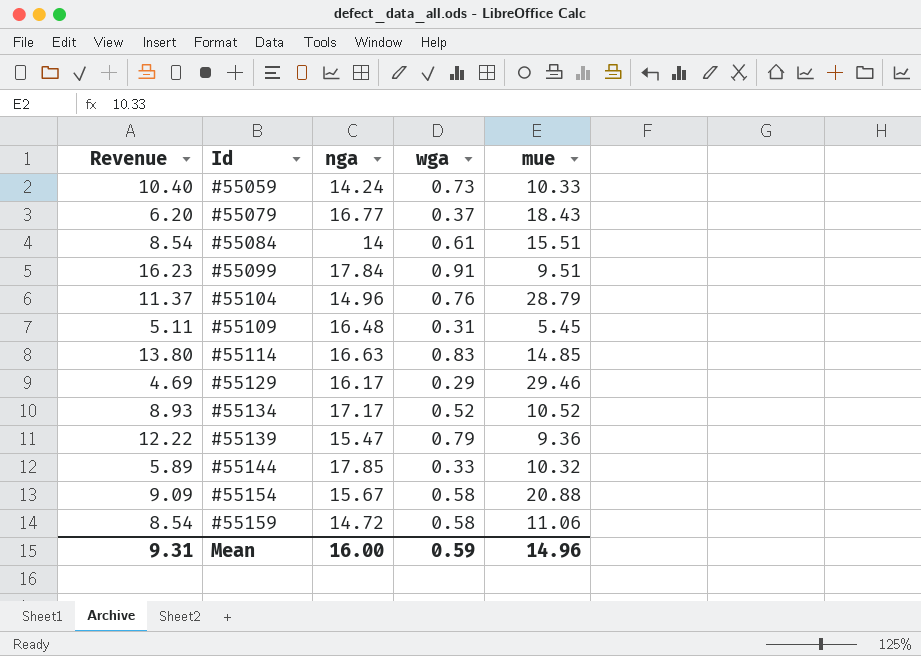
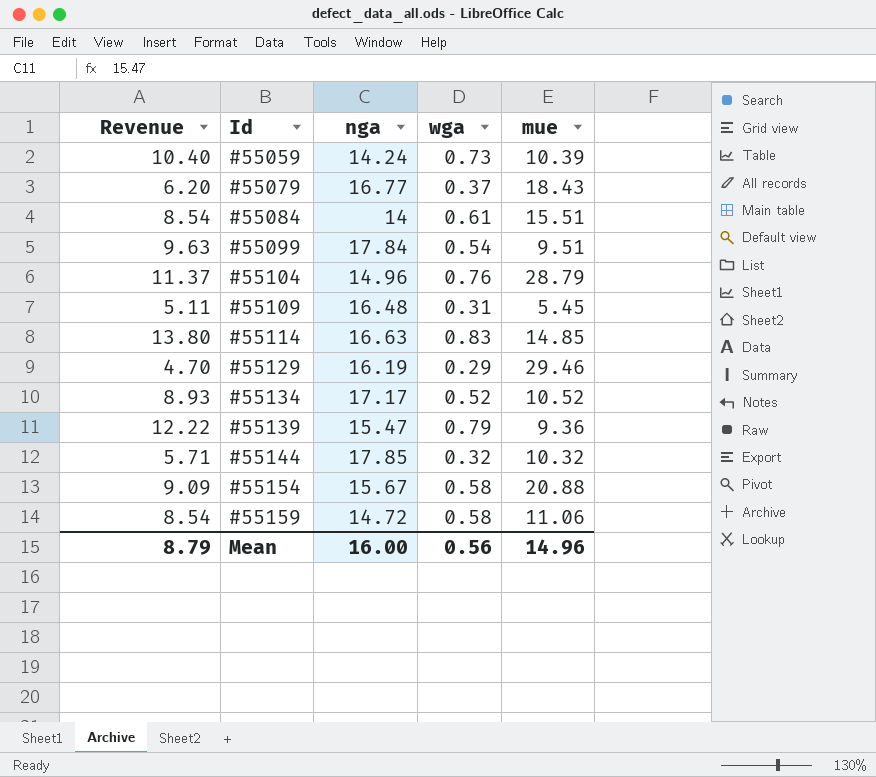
#55059 | mue: 10.33 -> 10.39
#55099 | Revenue: 16.23 -> 9.63
#55099 | wga: 0.91 -> 0.54
#55129 | Revenue: 4.69 -> 4.70
#55129 | nga: 16.17 -> 16.19
#55144 | Revenue: 5.89 -> 5.71
#55144 | wga: 0.33 -> 0.32
Mean | Revenue: 9.31 -> 8.79
Mean | wga: 0.59 -> 0.56

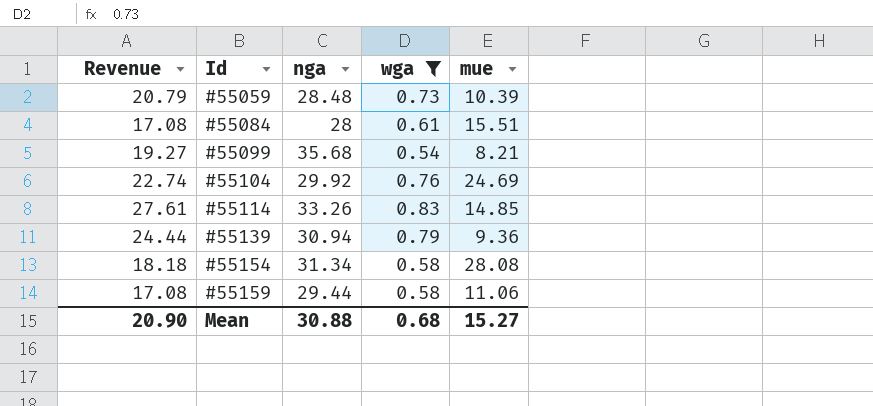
filter: none -> wga >= 0.54
#55059 | Revenue: 10.40 -> 20.79
#55059 | nga: 14.24 -> 28.48
#55084 | Revenue: 8.54 -> 17.08
#55084 | nga: 14 -> 28
#55099 | Revenue: 9.63 -> 19.27
#55099 | nga: 17.84 -> 35.68
#55099 | mue: 9.51 -> 8.21
#55104 | Revenue: 11.37 -> 22.74
#55104 | nga: 14.96 -> 29.92
#55104 | mue: 28.79 -> 24.69
#55114 | Revenue: 13.80 -> 27.61
#55114 | nga: 16.63 -> 33.26
#55139 | Revenue: 12.22 -> 24.44
#55139 | nga: 15.47 -> 30.94
#55154 | Revenue: 9.09 -> 18.18
#55154 | nga: 15.67 -> 31.34
#55154 | mue: 20.88 -> 28.08
#55159 | Revenue: 8.54 -> 17.08
#55159 | nga: 14.72 -> 29.44
Mean | Revenue: 8.79 -> 20.90
Mean | nga: 16.00 -> 30.88
Mean | wga: 0.56 -> 0.68
Mean | mue: 14.96 -> 15.27

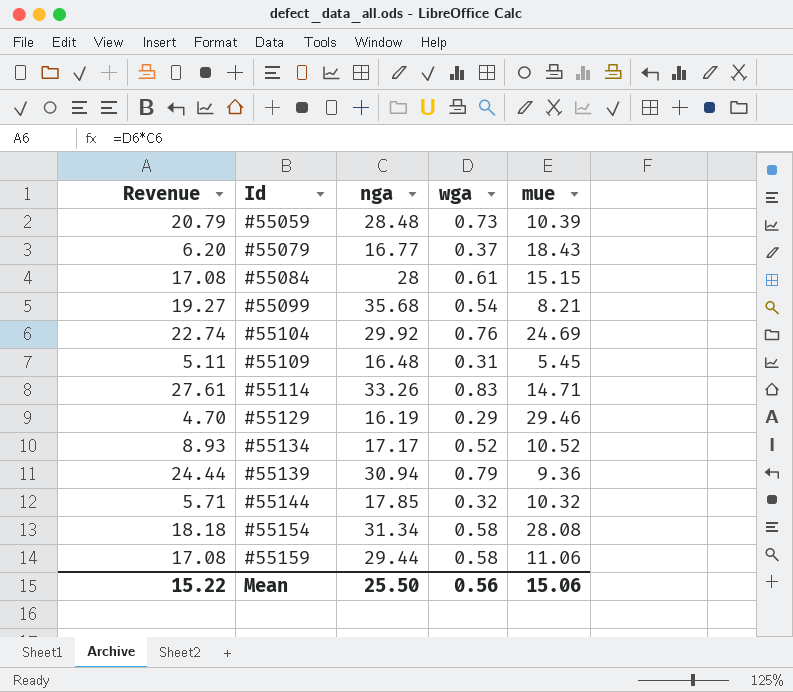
filter: wga >= 0.54 -> none
#55084 | mue: 15.51 -> 15.15
#55114 | mue: 14.85 -> 14.71
Mean | Revenue: 20.90 -> 15.22
Mean | nga: 30.88 -> 25.50
Mean | wga: 0.68 -> 0.56
Mean | mue: 15.27 -> 15.06

